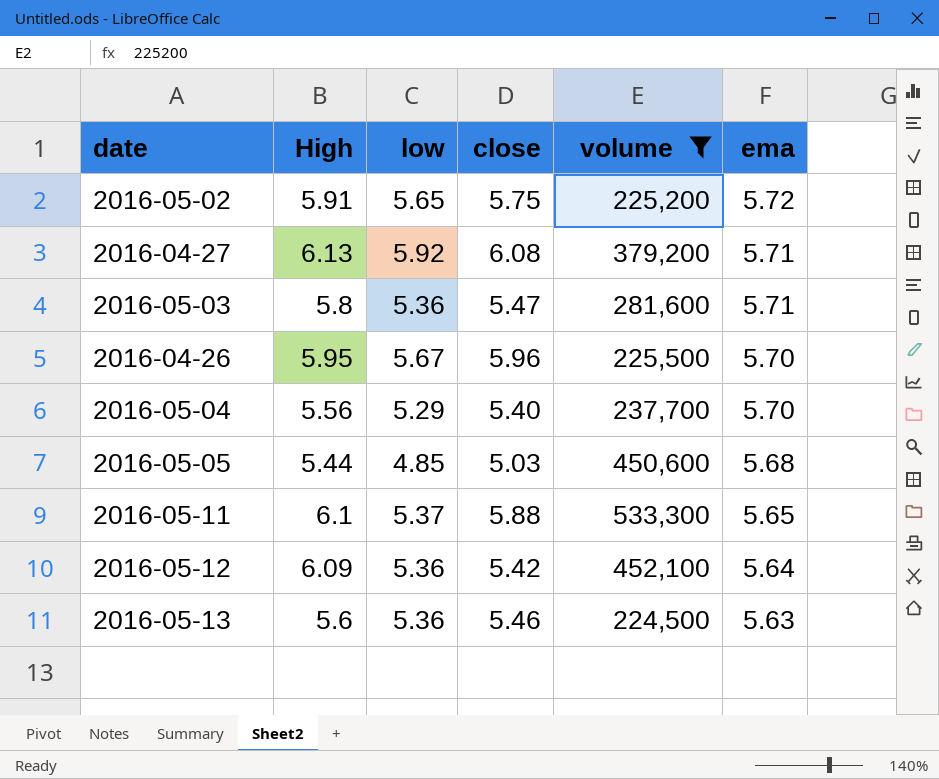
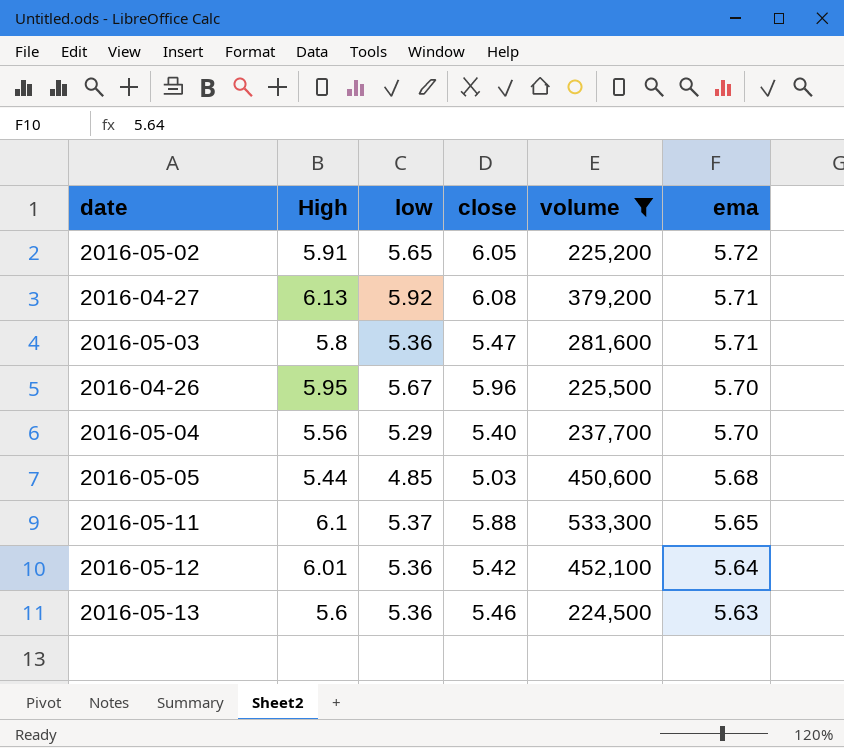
2016-05-02 | close: 5.75 -> 6.05
2016-05-12 | High: 6.09 -> 6.01

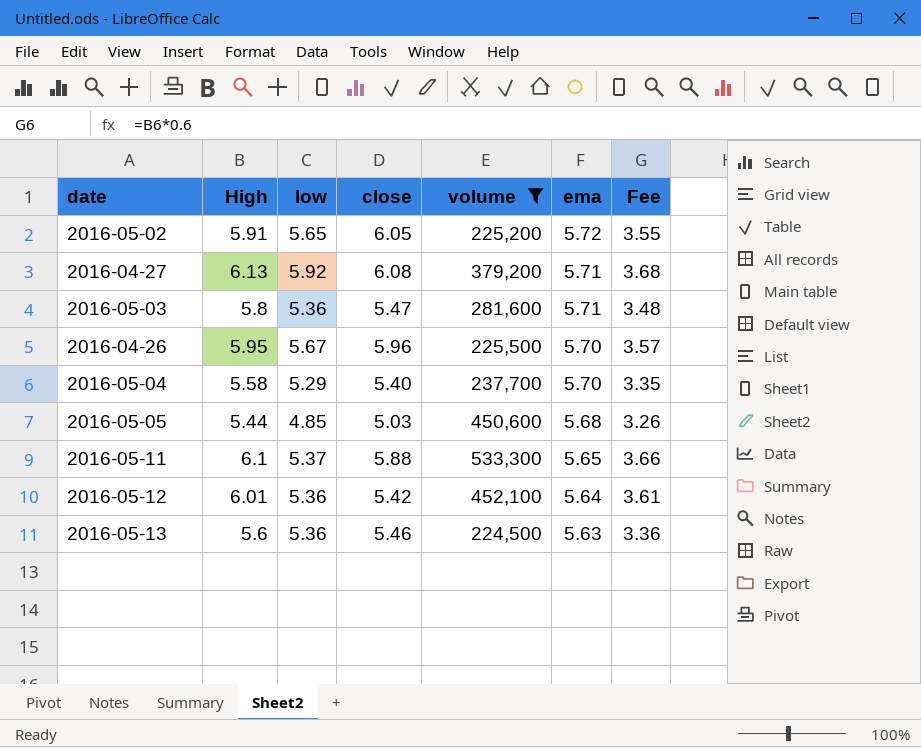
column Fee | formula: none -> [High] * 0.6
2016-05-04 | High: 5.56 -> 5.58

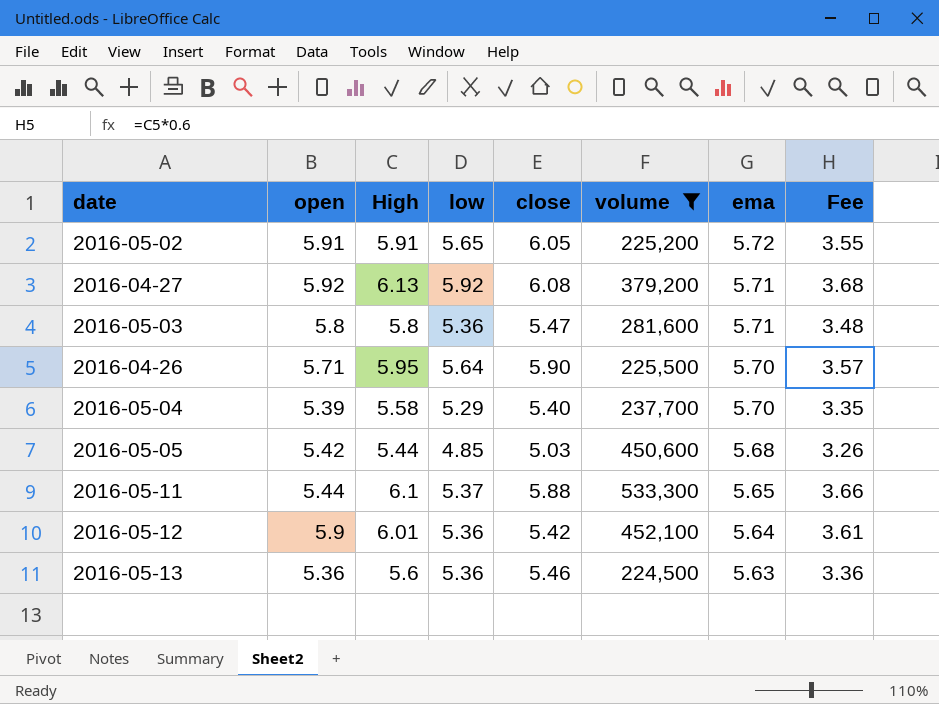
column open | position: none -> 2
2016-04-26 | low: 5.67 -> 5.64
2016-04-26 | close: 5.96 -> 5.90

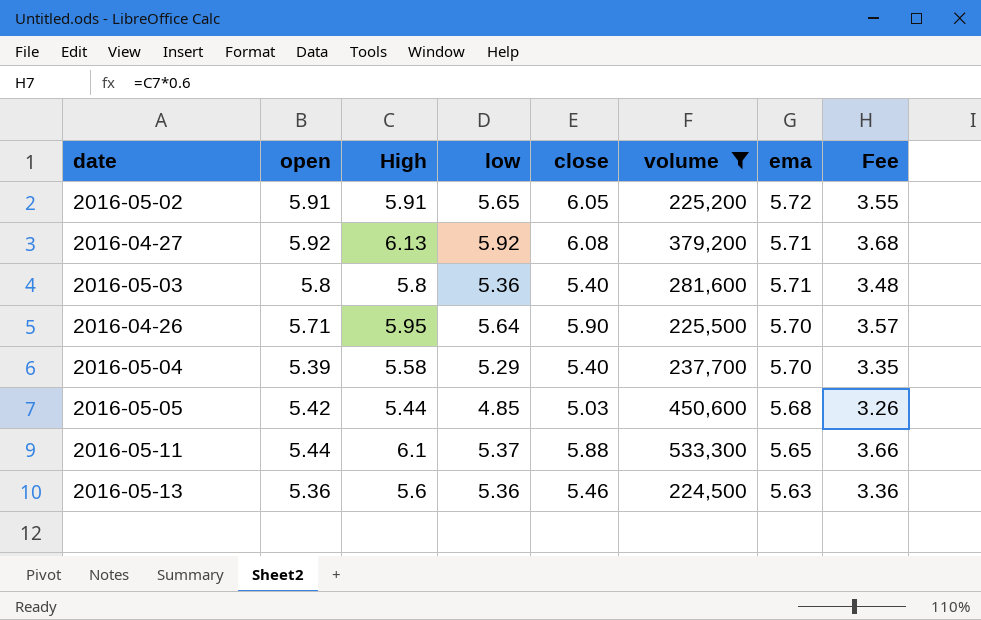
row 2016-05-12: 5.9 | 6.01 | 5.36 | 5.42 | 452,100 | 5.64 | 3.61 -> none
2016-05-03 | close: 5.47 -> 5.40

